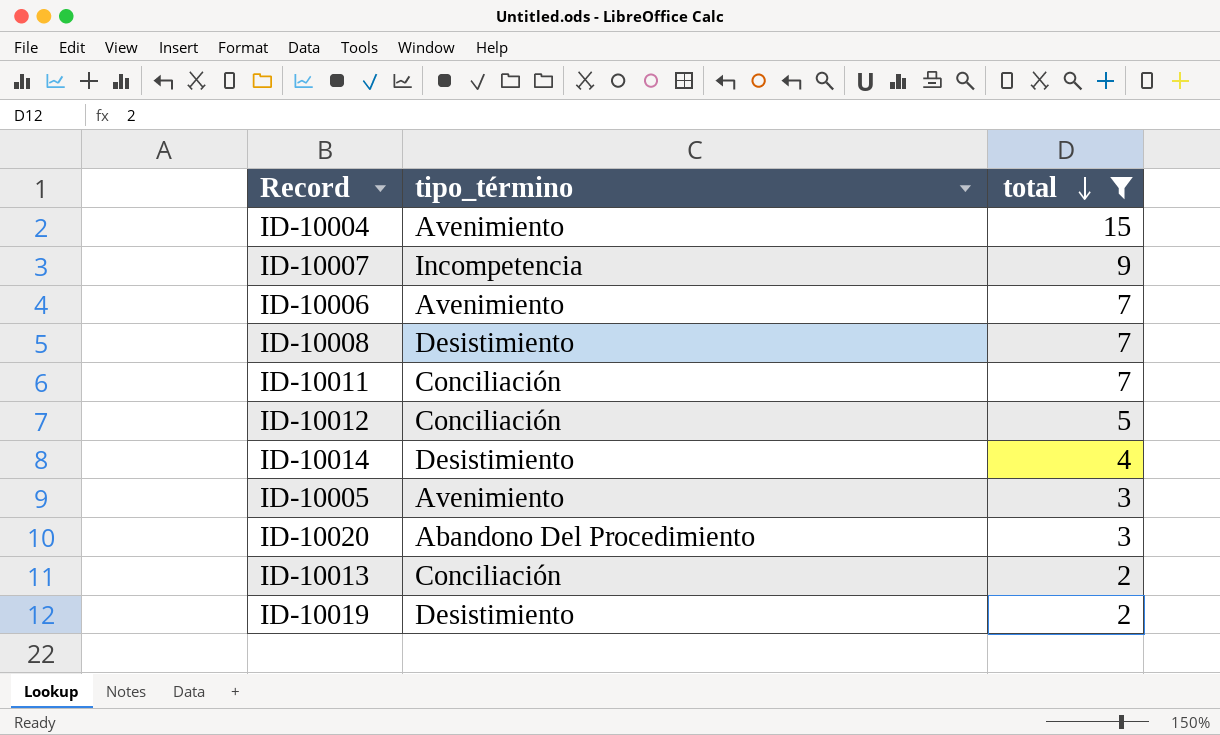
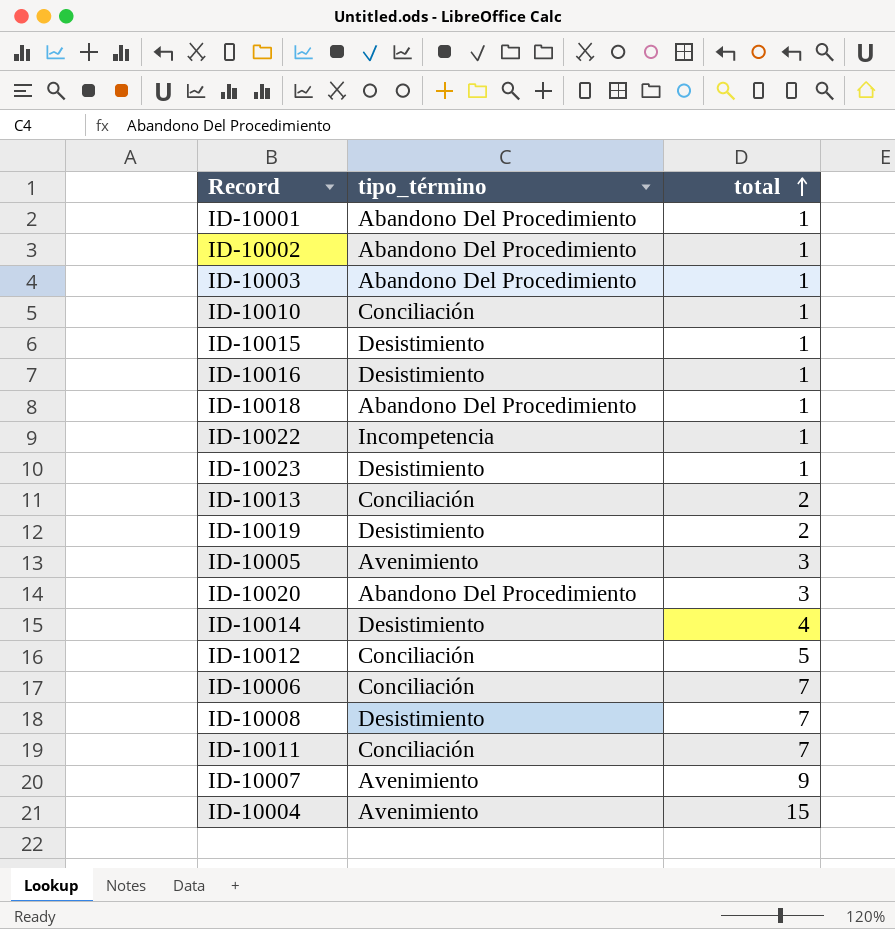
filter: total != 1 -> none
row order: total descending -> total ascending
ID-10006 | tipo_término: Avenimiento -> Conciliación
ID-10007 | tipo_término: Incompetencia -> Avenimiento

